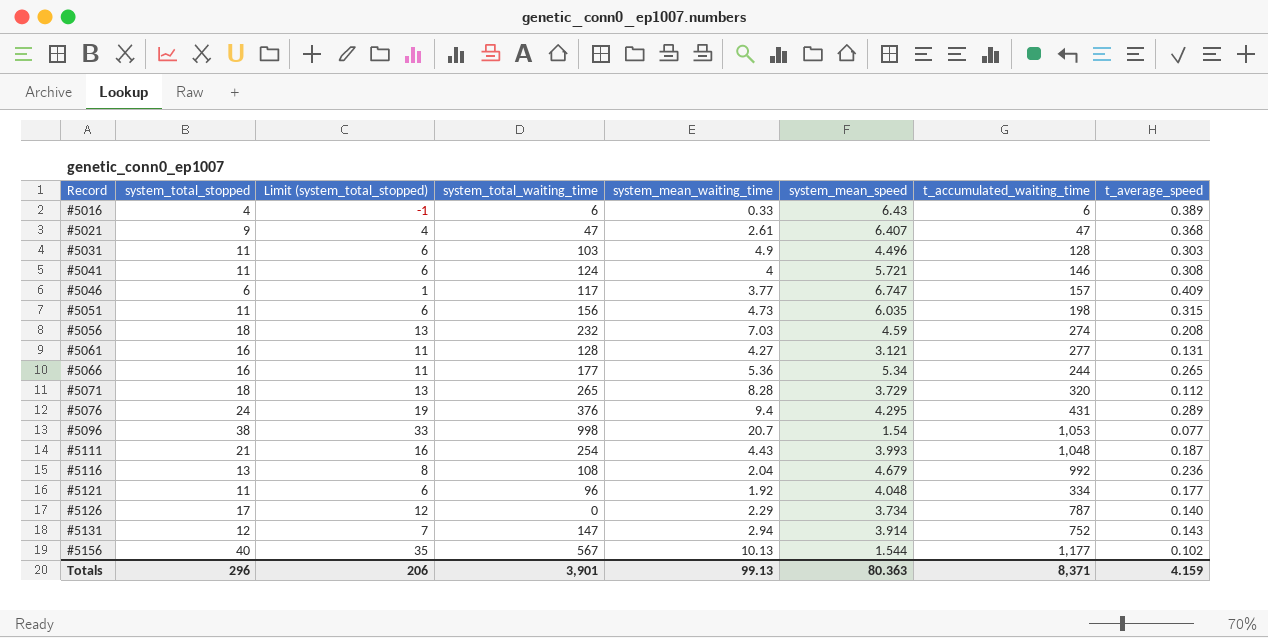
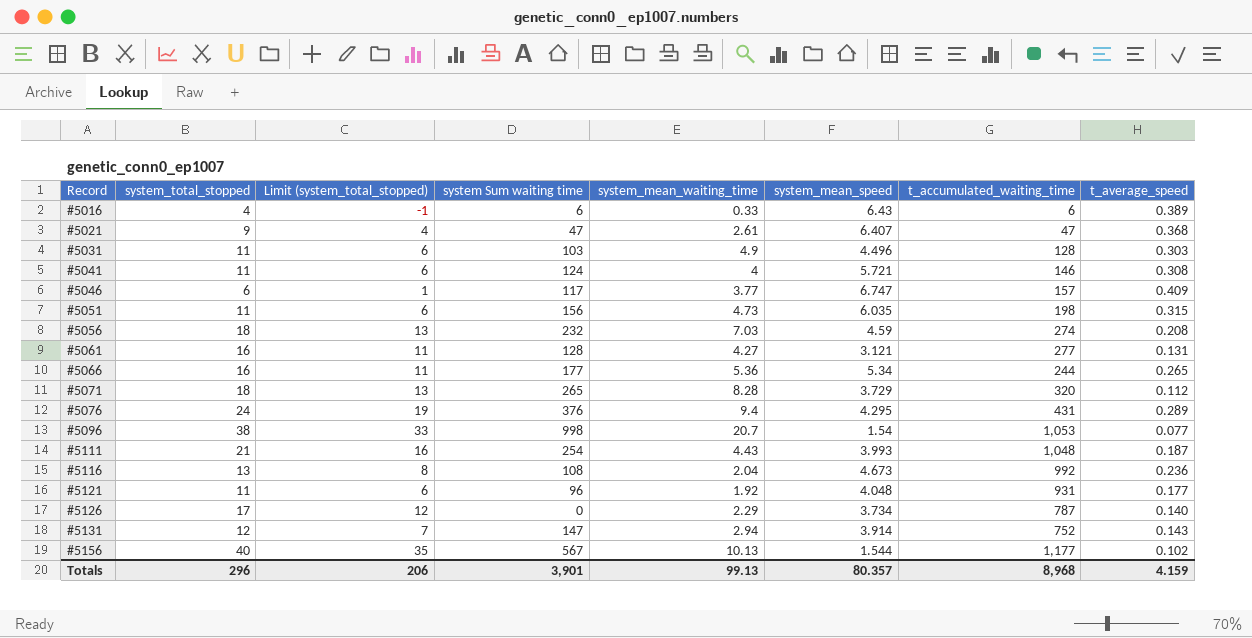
column name: system_total_waiting_time -> system Sum waiting time
#5116 | system_mean_speed: 4.679 -> 4.673
#5121 | t_accumulated_waiting_time: 334 -> 931
Totals | system_mean_speed: 80.363 -> 80.357
Totals | t_accumulated_waiting_time: 8,371 -> 8,968

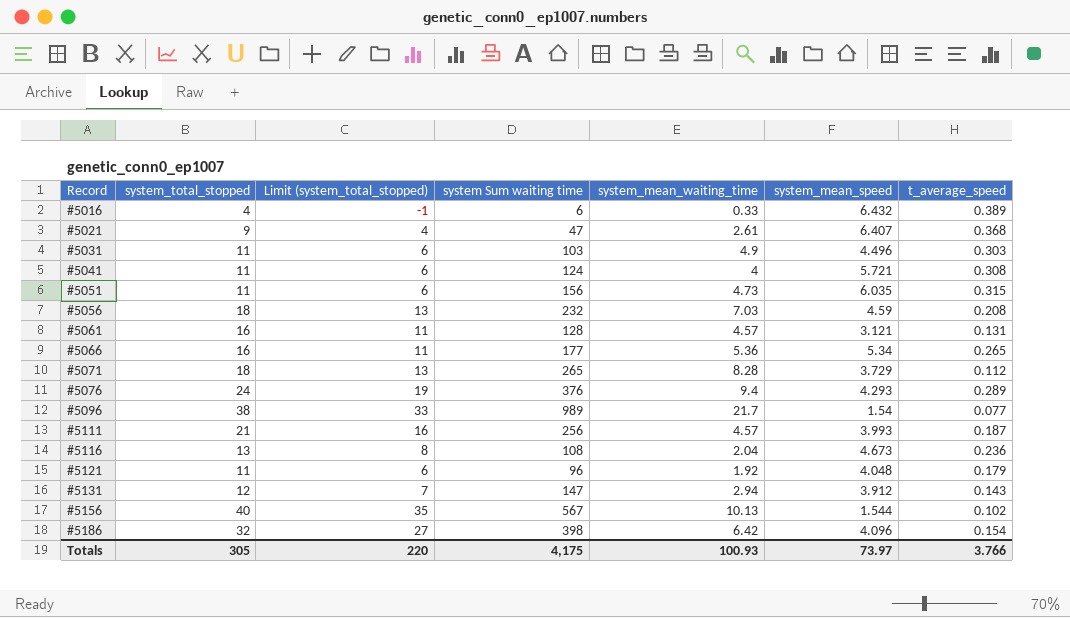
column t_accumulated_waiting_time | position: 7 -> none
row #5046: 6 | 1 | 117 | 3.77 | 6.747 | 157 | 0.409 -> none
row #5126: 17 | 12 | 0 | 2.29 | 3.734 | 787 | 0.140 -> none
#5016 | system_mean_speed: 6.43 -> 6.432
#5061 | system_mean_waiting_time: 4.27 -> 4.57
#5076 | system_mean_speed: 4.295 -> 4.293
#5096 | system Sum waiting time: 998 -> 989
#5096 | system_mean_waiting_time: 20.7 -> 21.7
#5111 | system Sum waiting time: 254 -> 256
#5111 | system_mean_waiting_time: 4.43 -> 4.57
#5121 | t_average_speed: 0.177 -> 0.179
#5131 | system_mean_speed: 3.914 -> 3.912
row #5186: none -> 32 | 27 | 398 | 6.42 | 4.096 | 0.154
Totals | system_total_stopped: 296 -> 305
Totals | Limit (system_total_stopped): 206 -> 220
Totals | system Sum waiting time: 3,901 -> 4,175
Totals | system_mean_waiting_time: 99.13 -> 100.93
Totals | system_mean_speed: 80.357 -> 73.97
Totals | t_average_speed: 4.159 -> 3.766

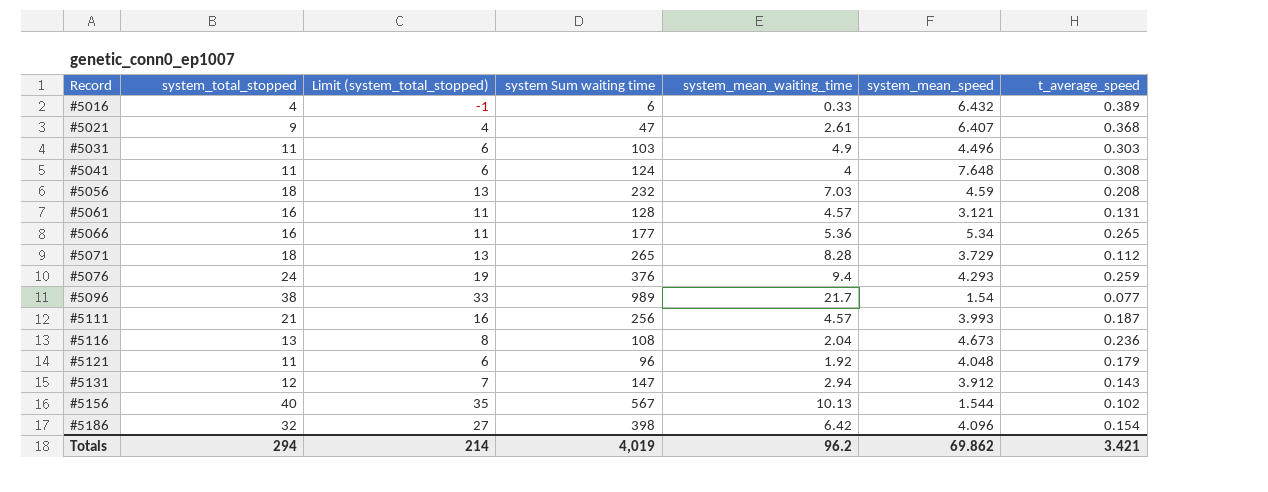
row #5051: 11 | 6 | 156 | 4.73 | 6.035 | 0.315 -> none
#5041 | system_mean_speed: 5.721 -> 7.648
#5076 | t_average_speed: 0.289 -> 0.259
Totals | system_total_stopped: 305 -> 294
Totals | Limit (system_total_stopped): 220 -> 214
Totals | system Sum waiting time: 4,175 -> 4,019
Totals | system_mean_waiting_time: 100.93 -> 96.2
Totals | system_mean_speed: 73.97 -> 69.862
Totals | t_average_speed: 3.766 -> 3.421

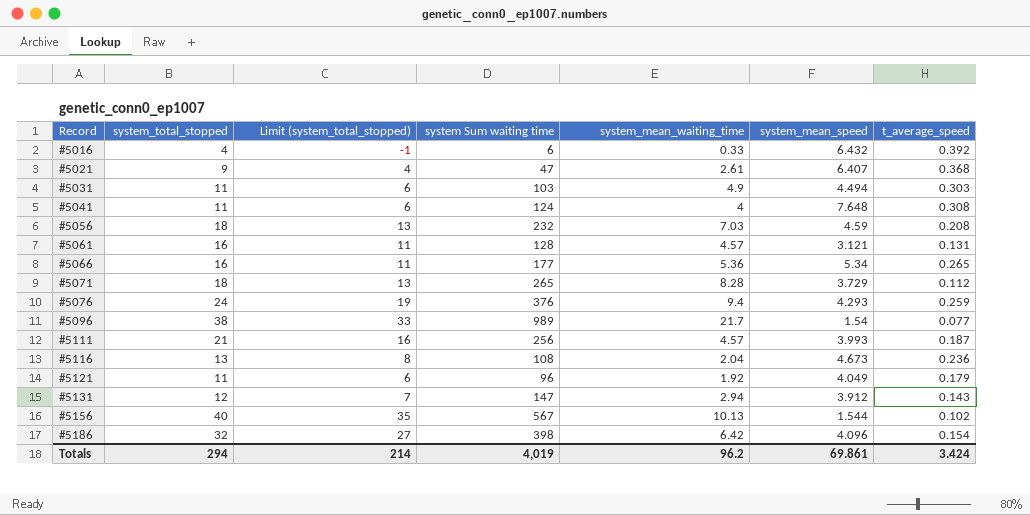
#5016 | t_average_speed: 0.389 -> 0.392
#5031 | system_mean_speed: 4.496 -> 4.494
#5121 | system_mean_speed: 4.048 -> 4.049
Totals | system_mean_speed: 69.862 -> 69.861
Totals | t_average_speed: 3.421 -> 3.424

